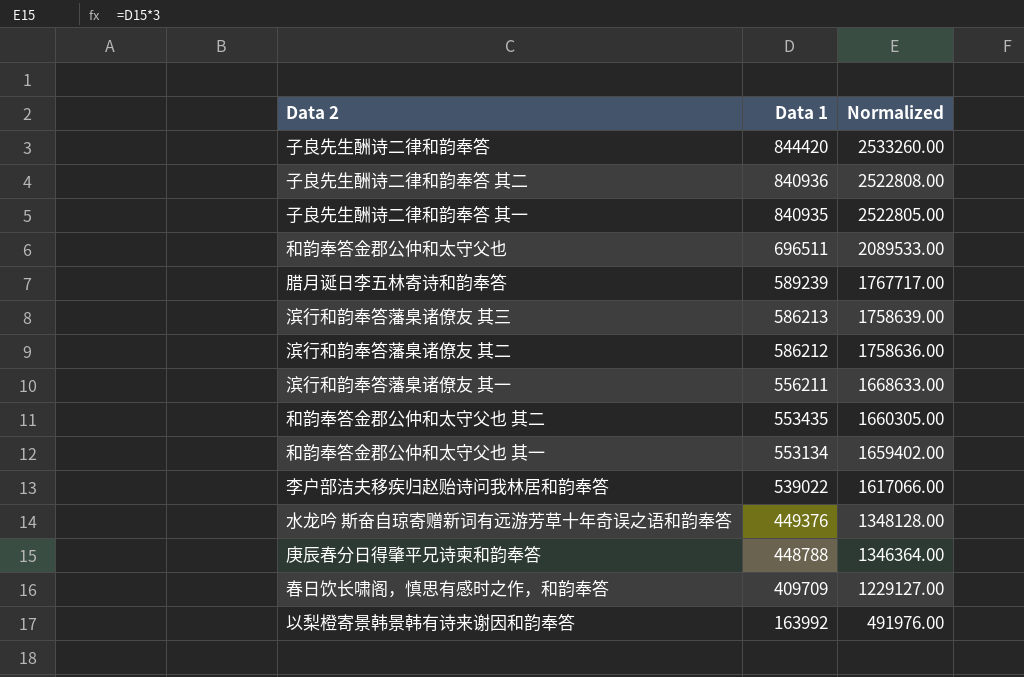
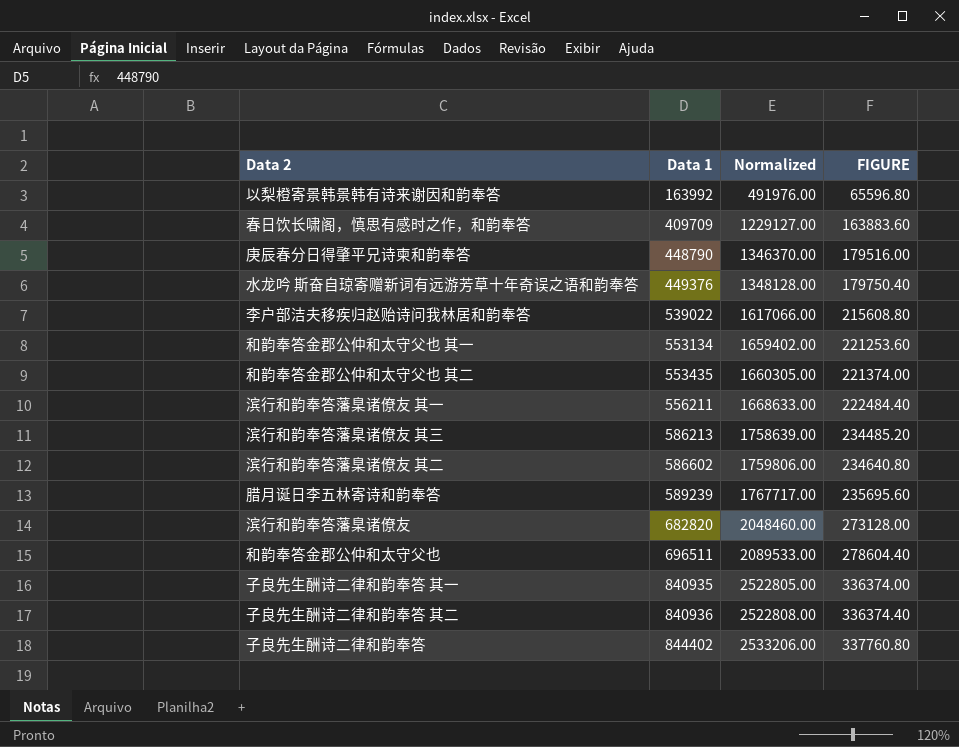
row order: Data 1 descending -> Data 1 ascending
column FIGURE | formula: none -> [Data 1] * 0.4
庚辰春分日得肇平兄诗柬和韵奉答 | Data 1: 448788 -> 448790
庚辰春分日得肇平兄诗柬和韵奉答 | Normalized: 1346364.00 -> 1346370.00
滨行和韵奉答藩臬诸僚友 其二 | Data 1: 586212 -> 586602
滨行和韵奉答藩臬诸僚友 其二 | Normalized: 1758636.00 -> 1759806.00
row 滨行和韵奉答藩臬诸僚友: none -> 682820 | 2048460.00 | 273128.00
子良先生酬诗二律和韵奉答 | Data 1: 844420 -> 844402
子良先生酬诗二律和韵奉答 | Normalized: 2533260.00 -> 2533206.00

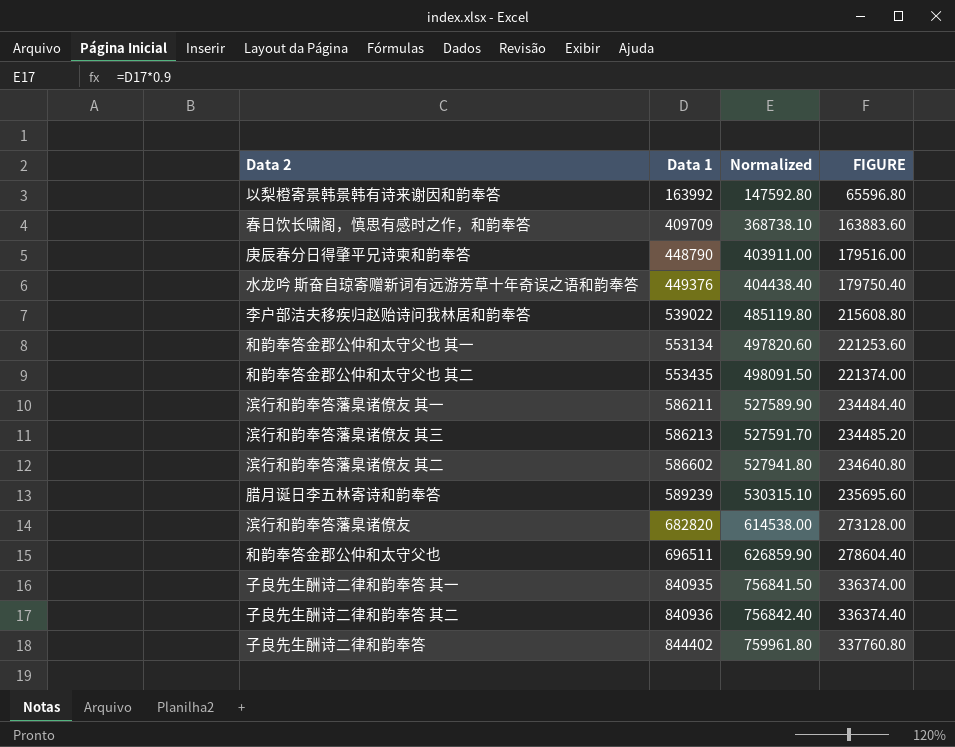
column Normalized | formula: [Data 1] * 3 -> [Data 1] * 0.9
滨行和韵奉答藩臬诸僚友 其一 | Data 1: 556211 -> 586211
滨行和韵奉答藩臬诸僚友 其一 | FIGURE: 222484.40 -> 234484.40

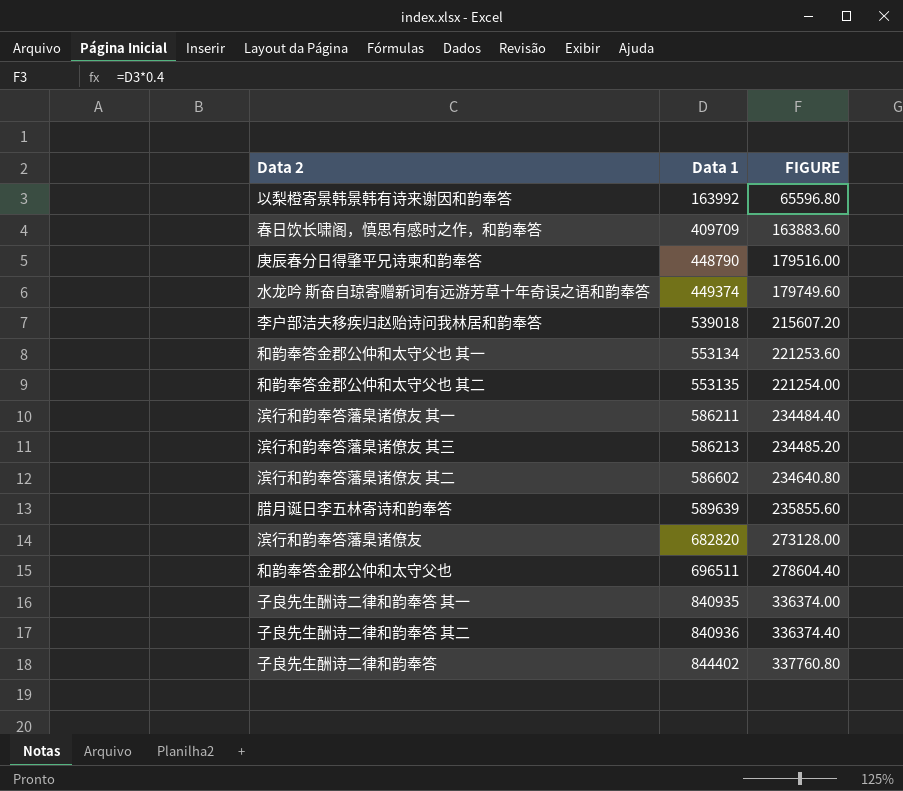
column Normalized | formula: [Data 1] * 0.9 -> none
水龙吟 斯奋自琼寄赠新词有远游芳草十年奇误之语和韵奉答 | Data 1: 449376 -> 449374
水龙吟 斯奋自琼寄赠新词有远游芳草十年奇误之语和韵奉答 | FIGURE: 179750.40 -> 179749.60
李户部洁夫移疾归赵贻诗问我林居和韵奉答 | Data 1: 539022 -> 539018
李户部洁夫移疾归赵贻诗问我林居和韵奉答 | FIGURE: 215608.80 -> 215607.20
和韵奉答金郡公仲和太守父也 其二 | Data 1: 553435 -> 553135
和韵奉答金郡公仲和太守父也 其二 | FIGURE: 221374.00 -> 221254.00
腊月诞日李五林寄诗和韵奉答 | Data 1: 589239 -> 589639
腊月诞日李五林寄诗和韵奉答 | FIGURE: 235695.60 -> 235855.60

